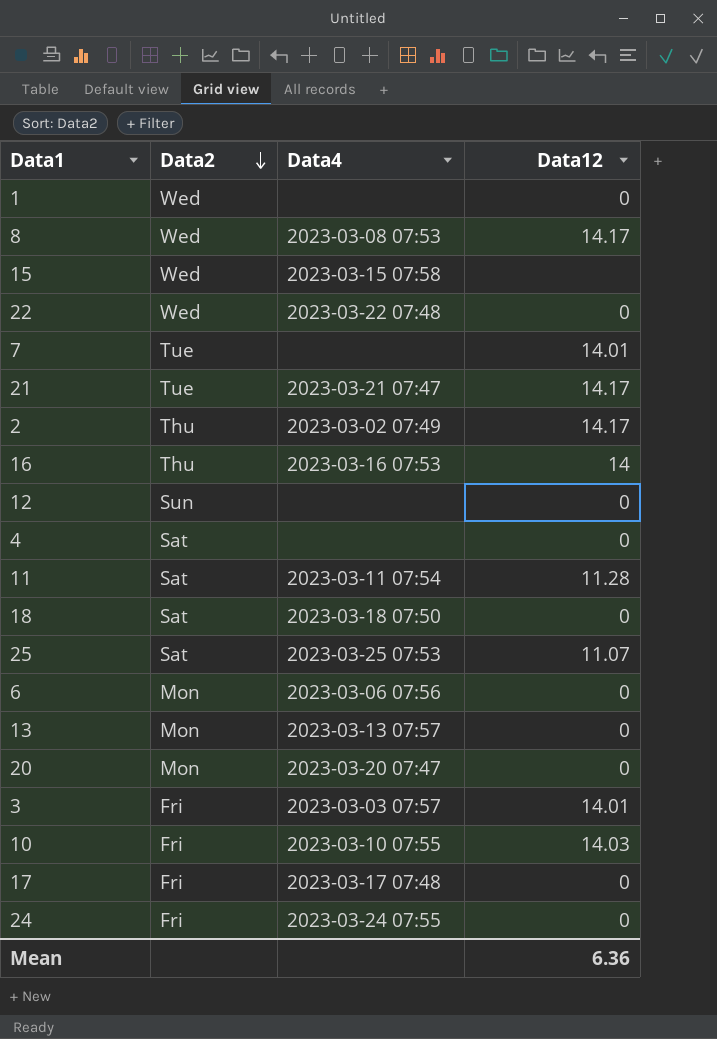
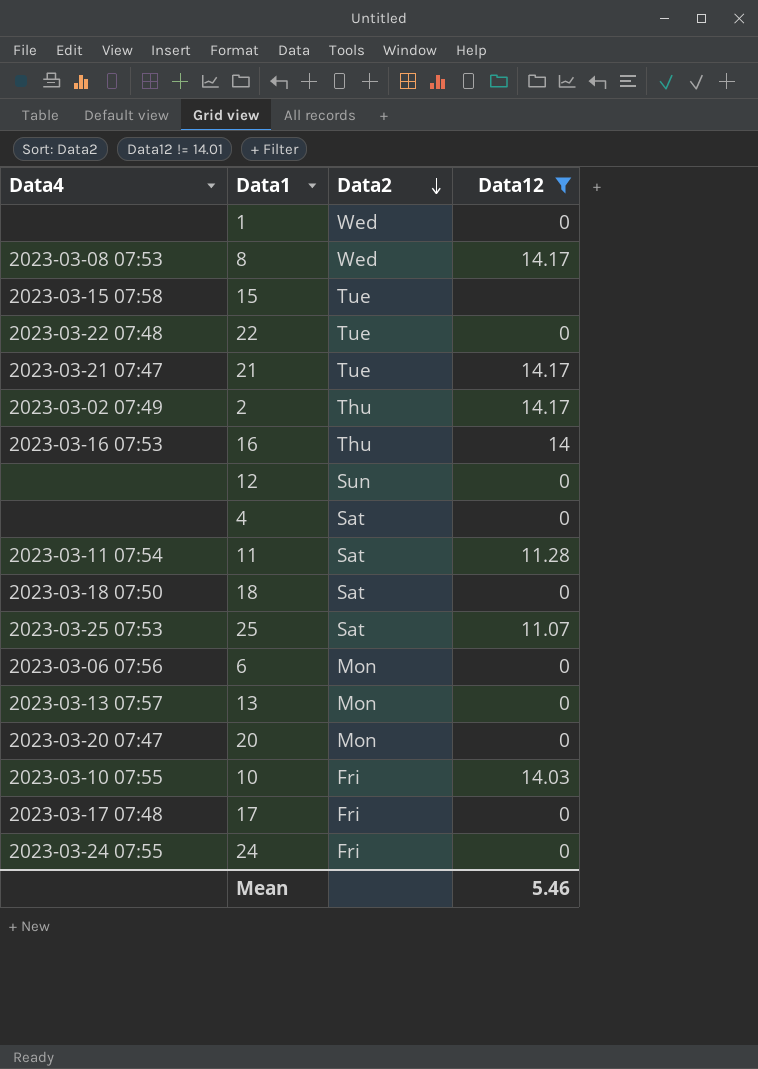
filter: none -> Data12 != 14.01
column Data4 | position: 3 -> 1
15 | Data2: Wed -> Tue
22 | Data2: Wed -> Tue
Mean | Data12: 6.36 -> 5.46

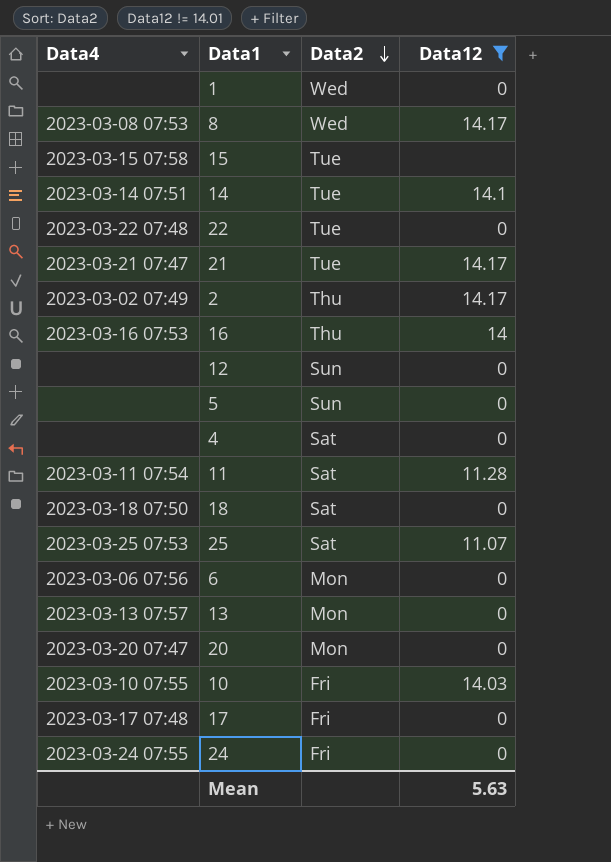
row 14: none -> 2023-03-14 07:51 | Tue | 14.1
row 5: none -> none | Sun | 0
Mean | Data12: 5.46 -> 5.63

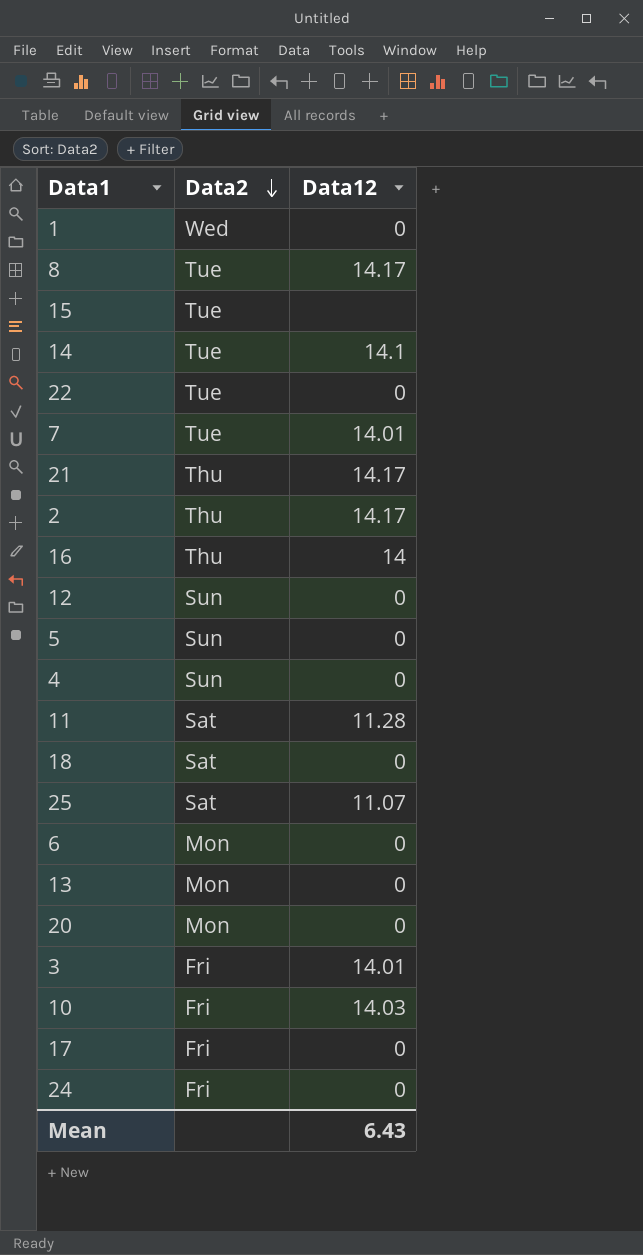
filter: Data12 != 14.01 -> none
column Data4 | position: 1 -> none
8 | Data2: Wed -> Tue
21 | Data2: Tue -> Thu
4 | Data2: Sat -> Sun
Mean | Data12: 5.63 -> 6.43

